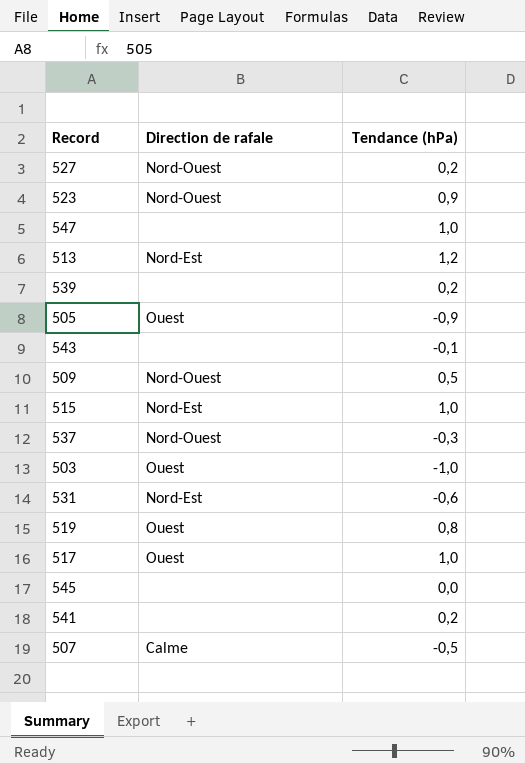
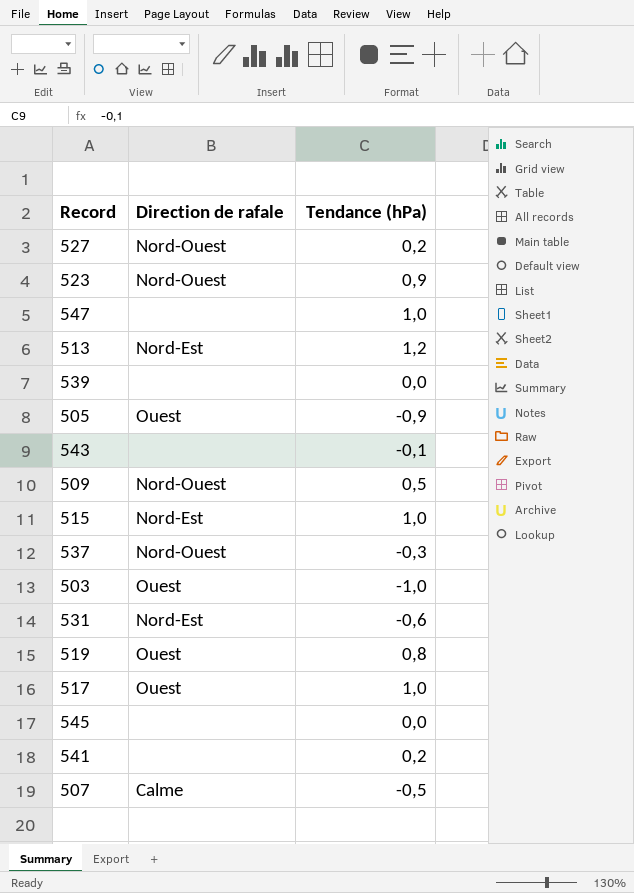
539 | Tendance (hPa): 0,2 -> 0,0

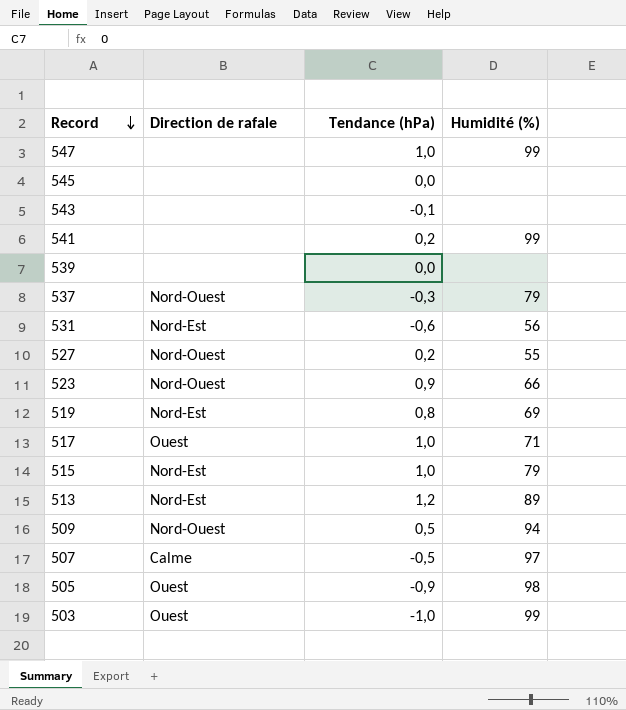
row order: none -> Record descending
column Humidité (%) | position: none -> 4
519 | Direction de rafale: Ouest -> Nord-Est

